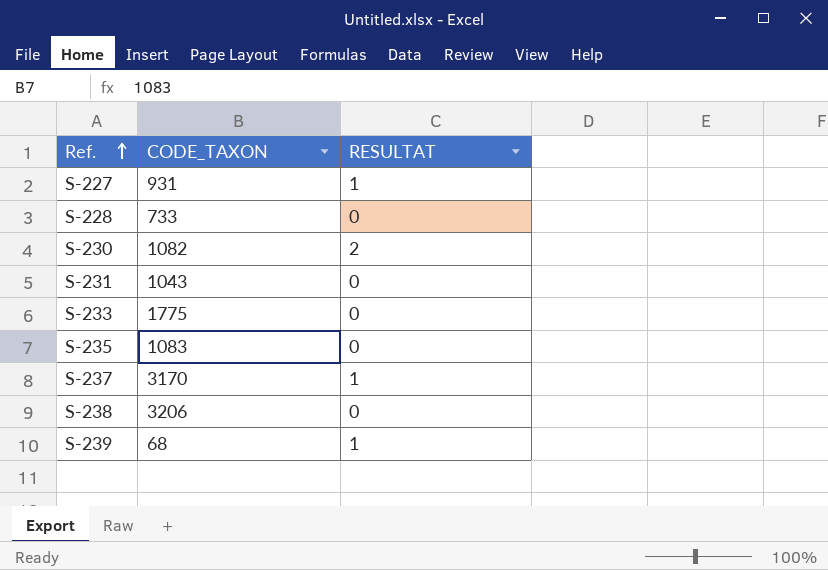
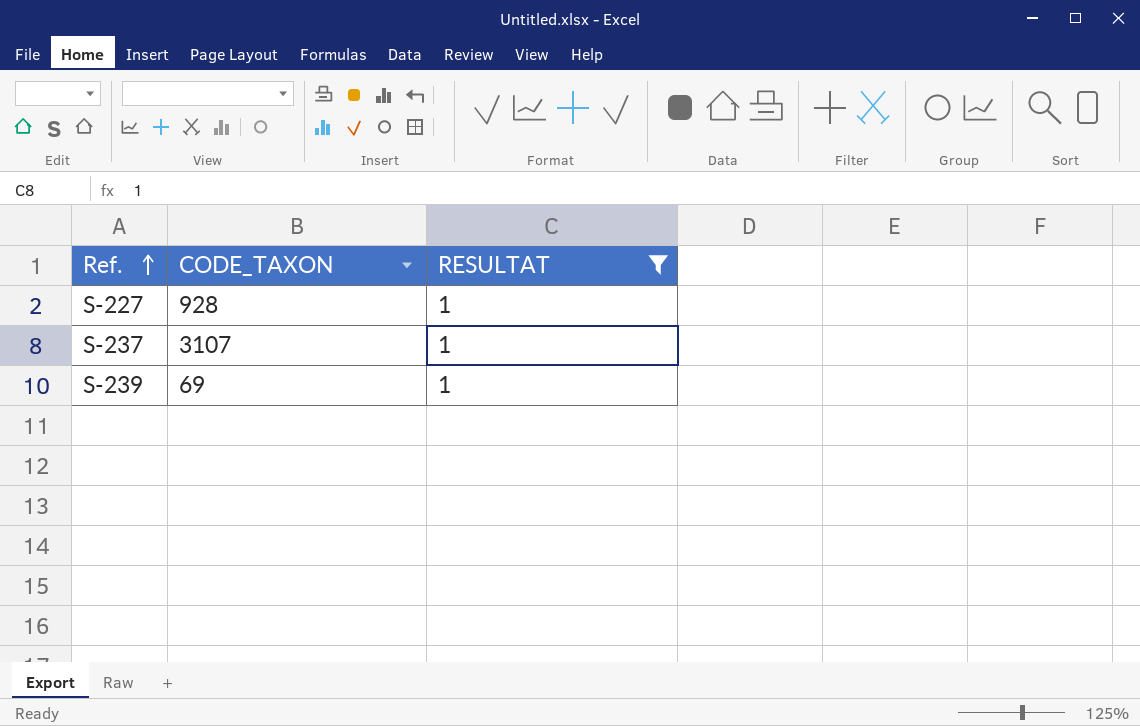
filter: none -> RESULTAT = 1
S-227 | CODE_TAXON: 931 -> 928
S-237 | CODE_TAXON: 3170 -> 3107
S-239 | CODE_TAXON: 68 -> 69

